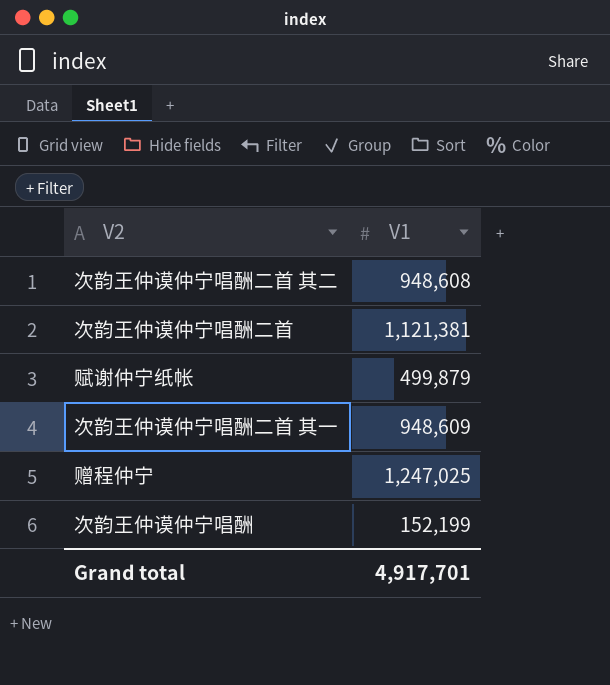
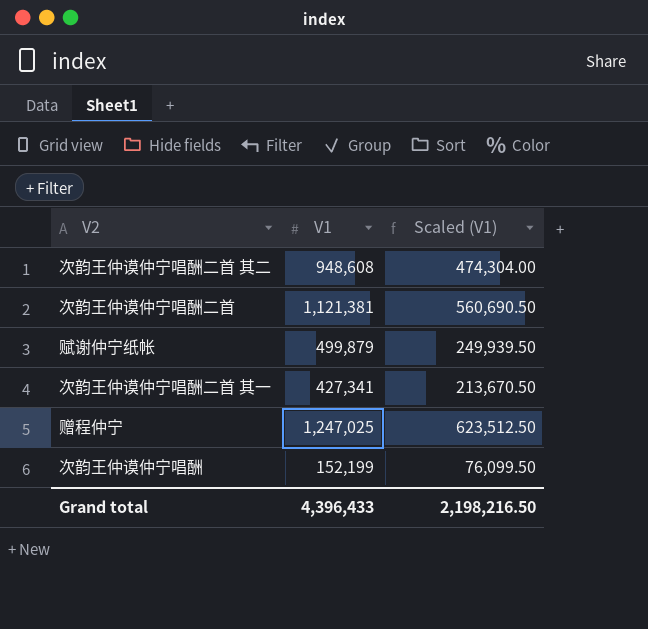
column Scaled (V1) | formula: none -> [V1] * 0.5
次韵王仲谟仲宁唱酬二首 其一 | V1: 948,609 -> 427,341
Grand total | V1: 4,917,701 -> 4,396,433

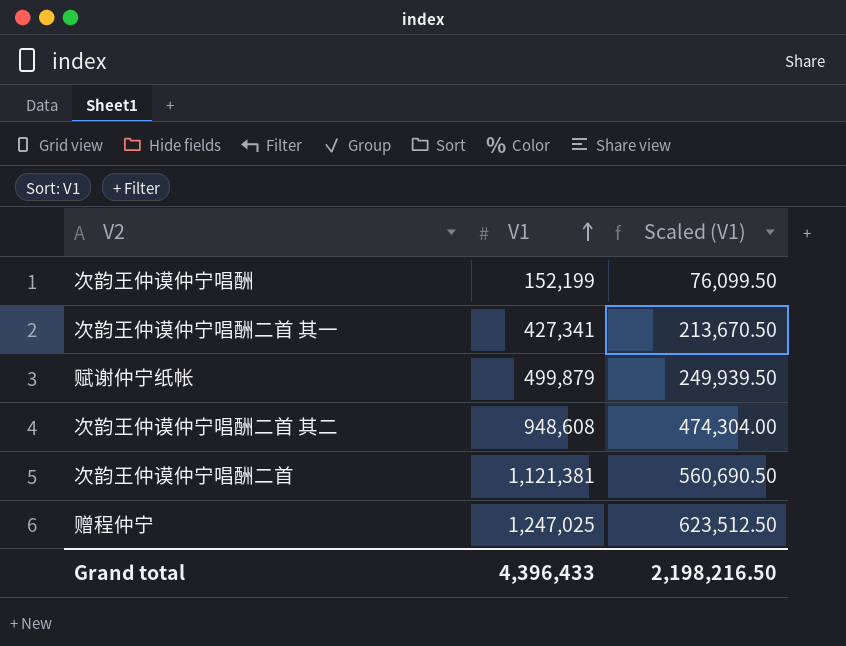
row order: none -> V1 ascending

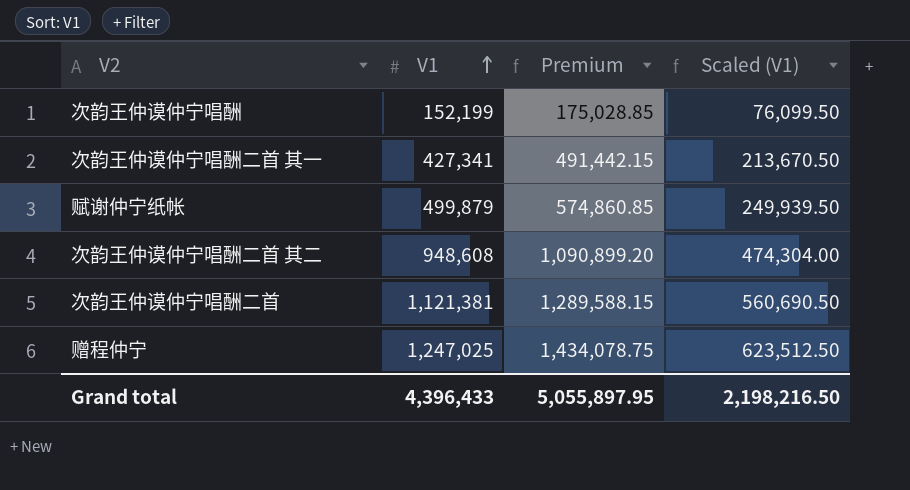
column Premium | formula: none -> [V1] * 1.15

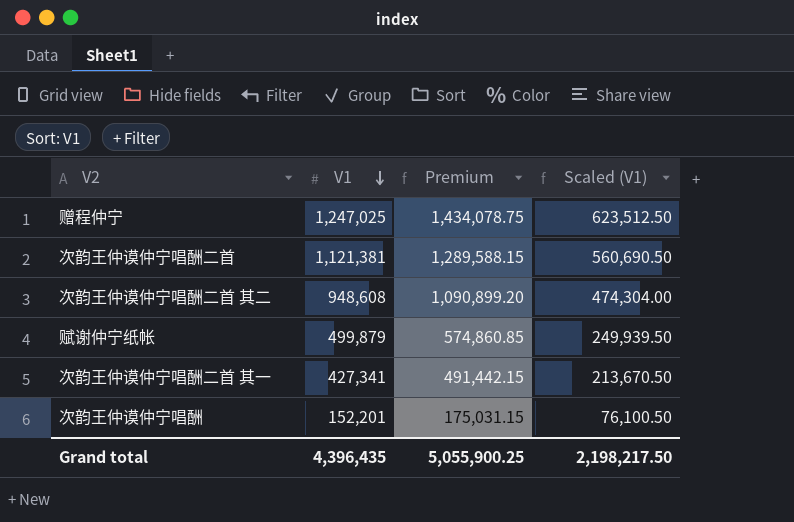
row order: V1 ascending -> V1 descending
次韵王仲谟仲宁唱酬 | V1: 152,199 -> 152,201
次韵王仲谟仲宁唱酬 | Premium: 175,028.85 -> 175,031.15
次韵王仲谟仲宁唱酬 | Scaled (V1): 76,099.50 -> 76,100.50
Grand total | V1: 4,396,433 -> 4,396,435
Grand total | Premium: 5,055,897.95 -> 5,055,900.25
Grand total | Scaled (V1): 2,198,216.50 -> 2,198,217.50

